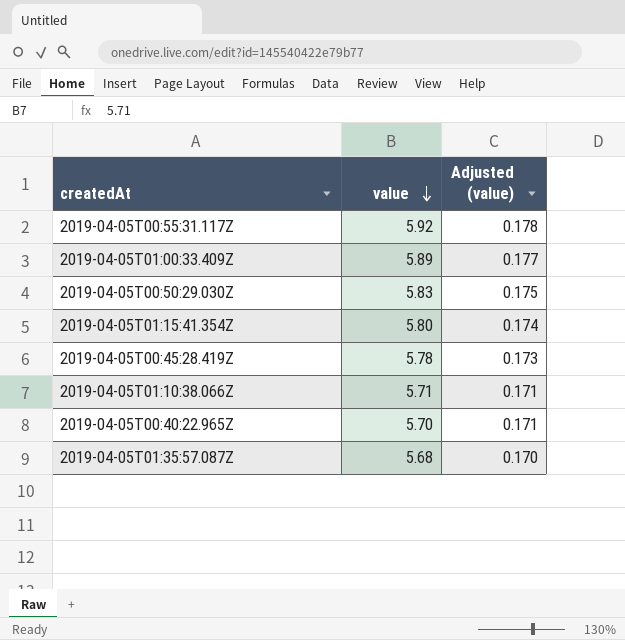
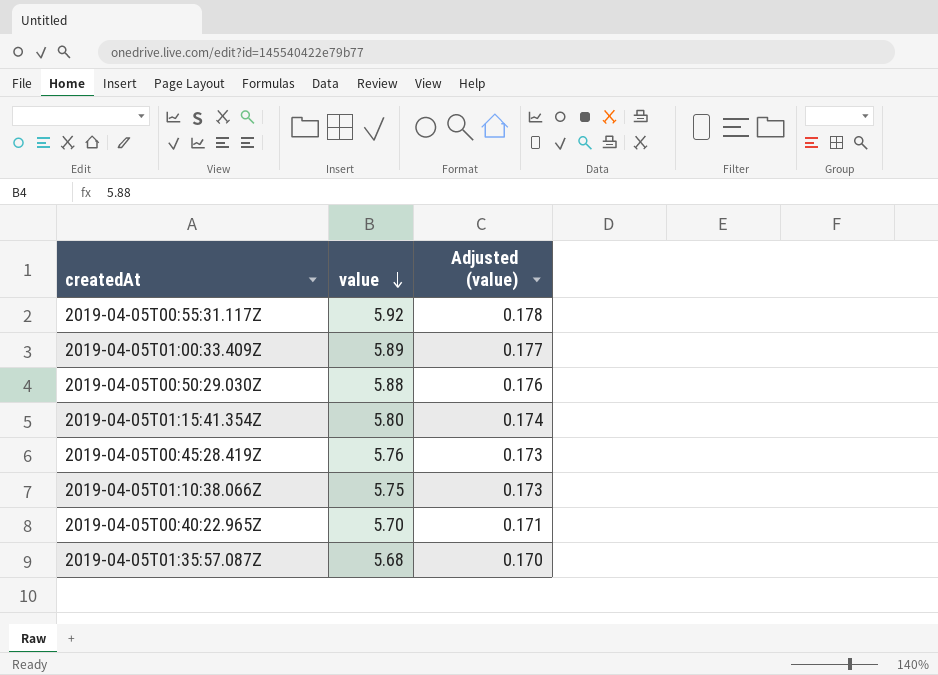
2019-04-05T00:50:29.030Z | value: 5.83 -> 5.88
2019-04-05T00:50:29.030Z | Adjusted (value): 0.175 -> 0.176
2019-04-05T00:45:28.419Z | value: 5.78 -> 5.76
2019-04-05T01:10:38.066Z | value: 5.71 -> 5.75
2019-04-05T01:10:38.066Z | Adjusted (value): 0.171 -> 0.173

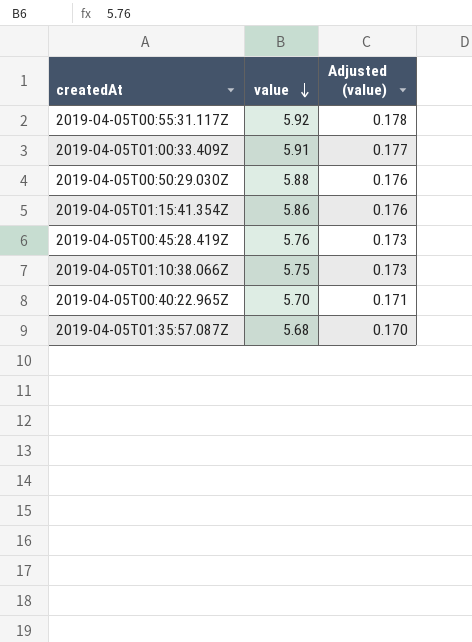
2019-04-05T01:00:33.409Z | value: 5.89 -> 5.91
2019-04-05T01:15:41.354Z | value: 5.80 -> 5.86
2019-04-05T01:15:41.354Z | Adjusted (value): 0.174 -> 0.176

